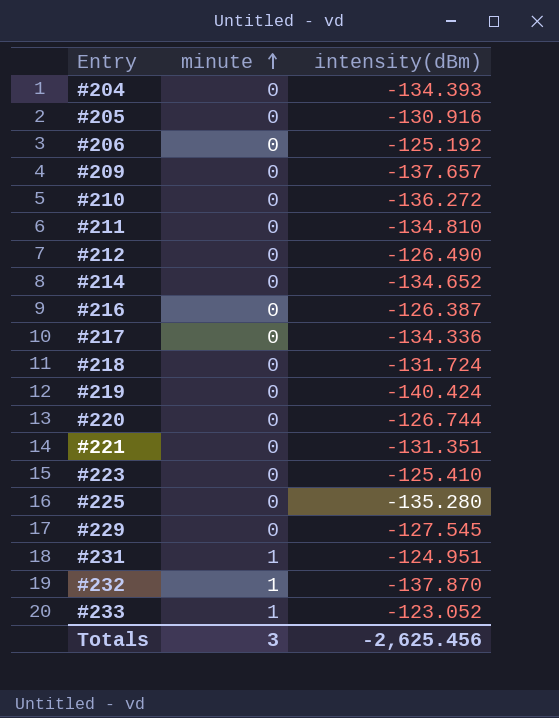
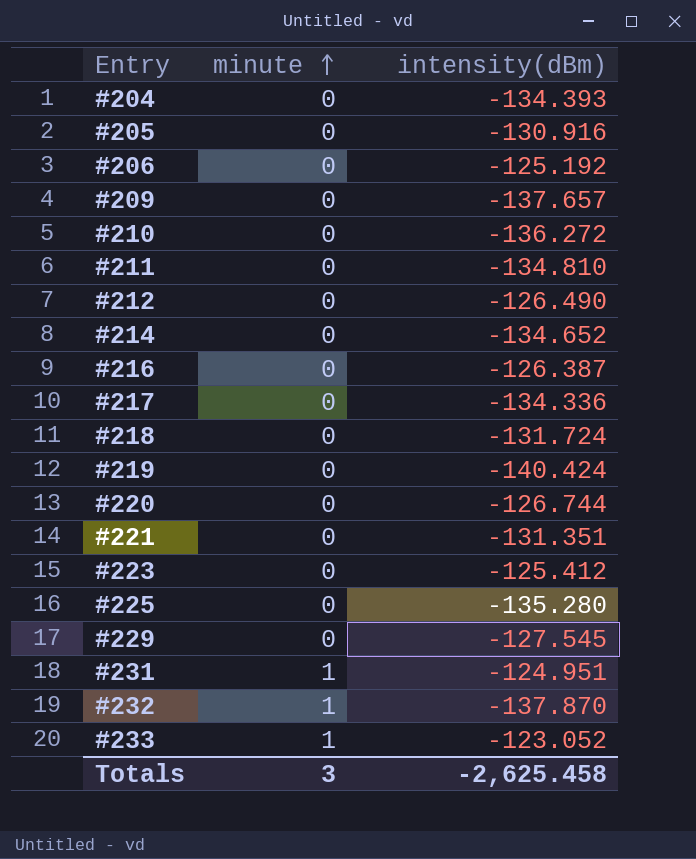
#223 | intensity(dBm): -125.410 -> -125.412
Totals | intensity(dBm): -2,625.456 -> -2,625.458

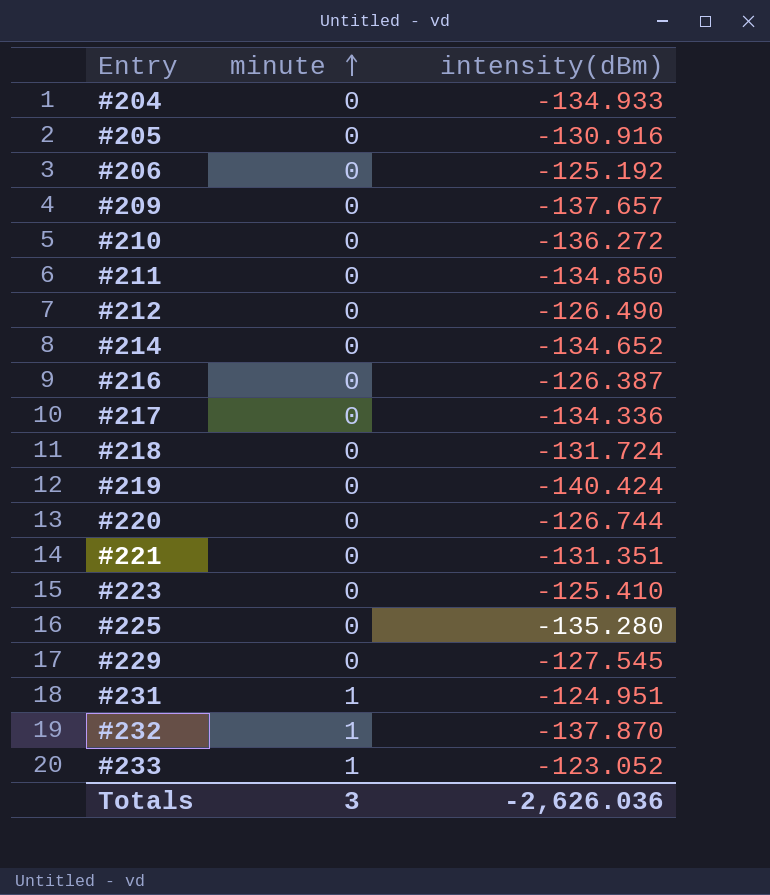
#204 | intensity(dBm): -134.393 -> -134.933
#211 | intensity(dBm): -134.810 -> -134.850
#223 | intensity(dBm): -125.412 -> -125.410
Totals | intensity(dBm): -2,625.458 -> -2,626.036

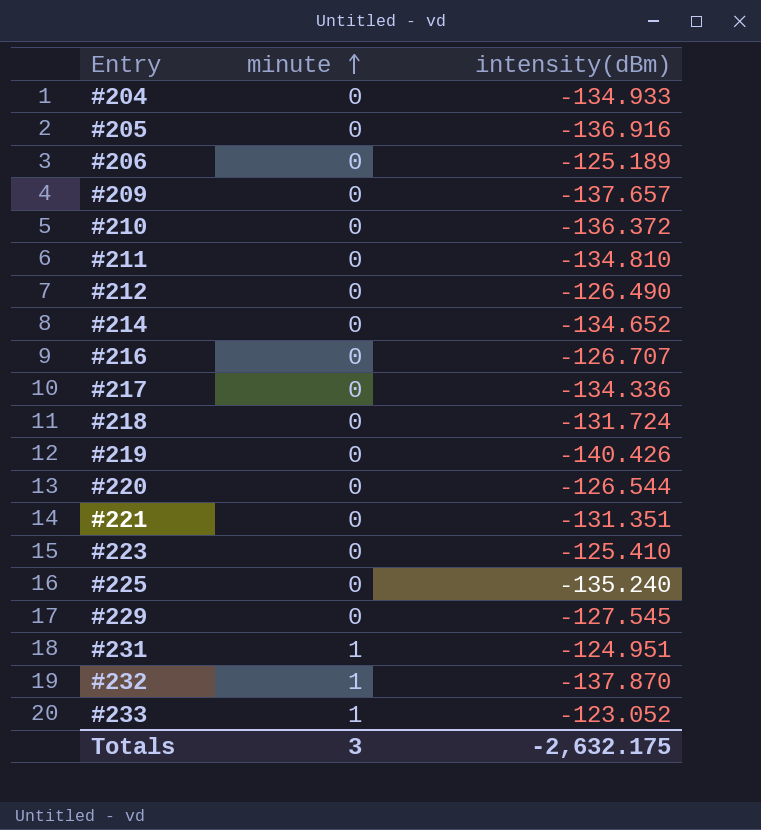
#205 | intensity(dBm): -130.916 -> -136.916
#206 | intensity(dBm): -125.192 -> -125.189
#210 | intensity(dBm): -136.272 -> -136.372
#211 | intensity(dBm): -134.850 -> -134.810
#216 | intensity(dBm): -126.387 -> -126.707
#219 | intensity(dBm): -140.424 -> -140.426
#220 | intensity(dBm): -126.744 -> -126.544
#225 | intensity(dBm): -135.280 -> -135.240
Totals | intensity(dBm): -2,626.036 -> -2,632.175

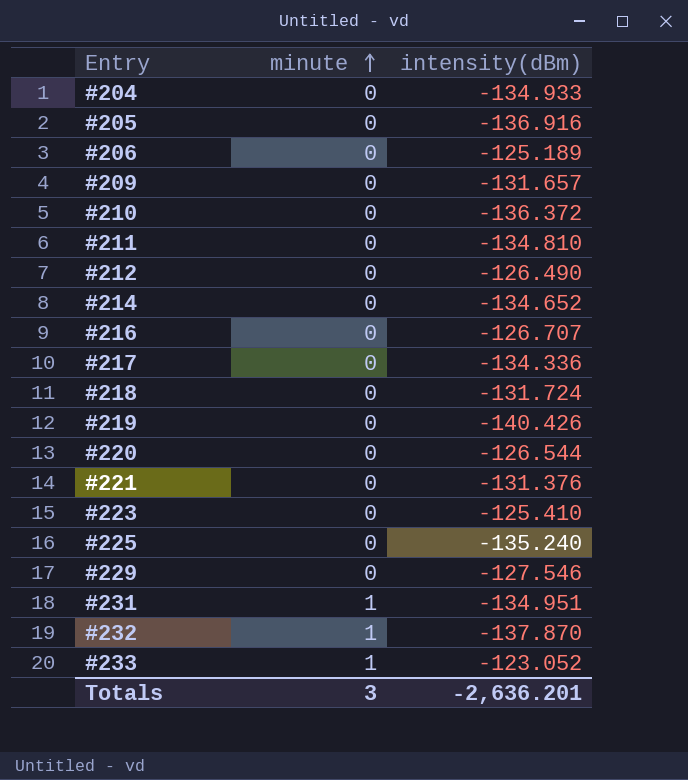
#209 | intensity(dBm): -137.657 -> -131.657
#221 | intensity(dBm): -131.351 -> -131.376
#229 | intensity(dBm): -127.545 -> -127.546
#231 | intensity(dBm): -124.951 -> -134.951
Totals | intensity(dBm): -2,632.175 -> -2,636.201

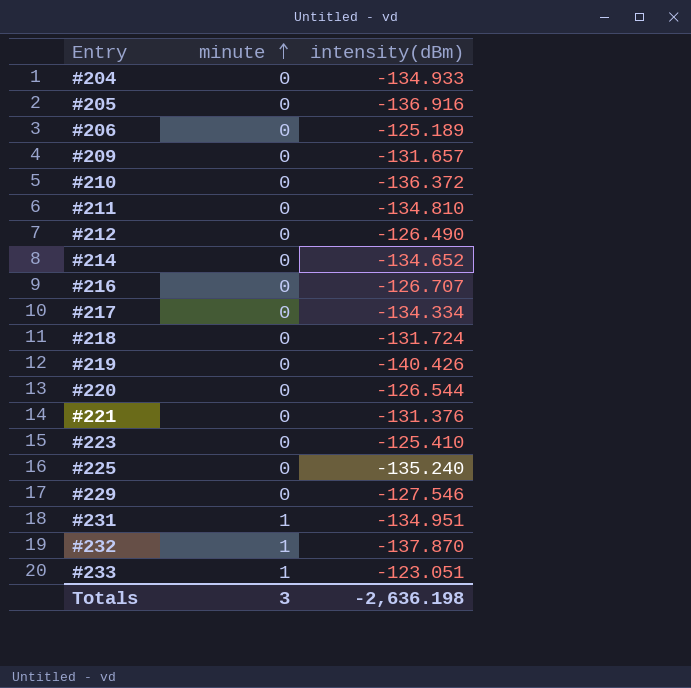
#217 | intensity(dBm): -134.336 -> -134.334
#233 | intensity(dBm): -123.052 -> -123.051
Totals | intensity(dBm): -2,636.201 -> -2,636.198

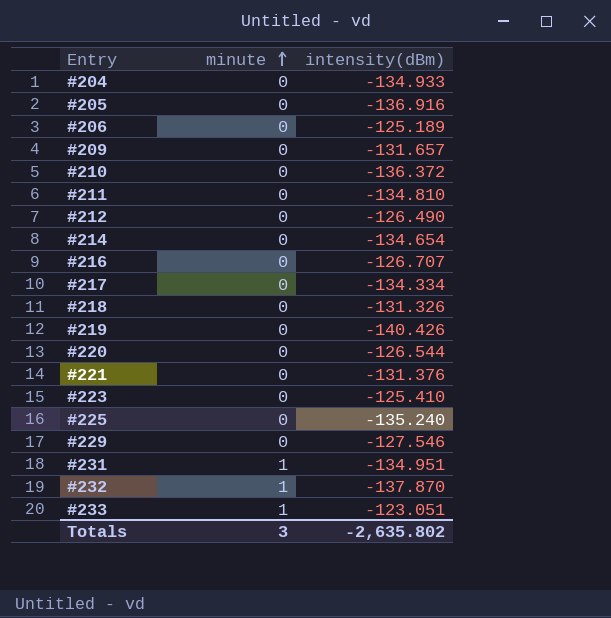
#214 | intensity(dBm): -134.652 -> -134.654
#218 | intensity(dBm): -131.724 -> -131.326
Totals | intensity(dBm): -2,636.198 -> -2,635.802

